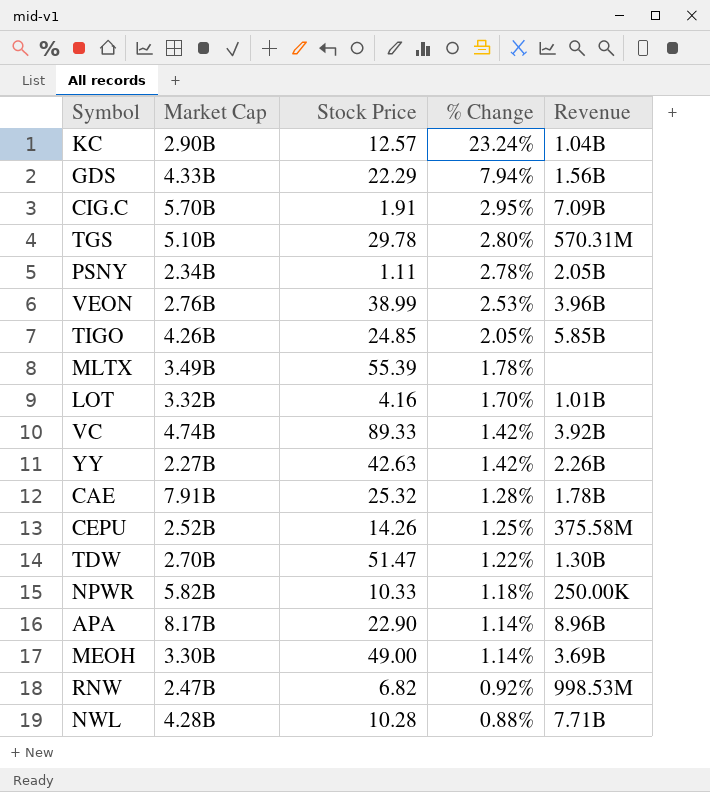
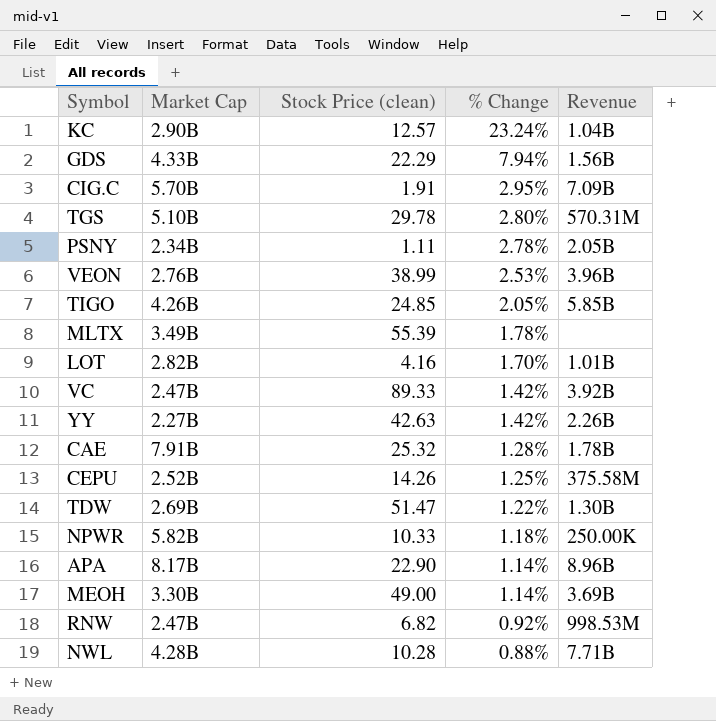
column name: Stock Price -> Stock Price (clean)
LOT | Market Cap: 3.32B -> 2.82B
VC | Market Cap: 4.74B -> 2.47B
TDW | Market Cap: 2.70B -> 2.69B

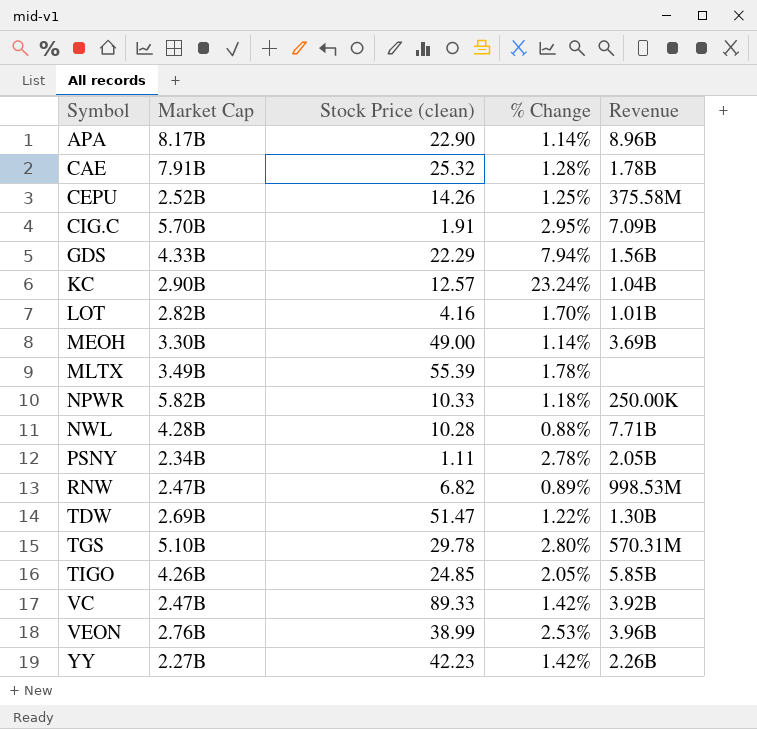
row order: % Change descending -> Symbol ascending
RNW | % Change: 0.92% -> 0.89%
YY | Stock Price (clean): 42.63 -> 42.23

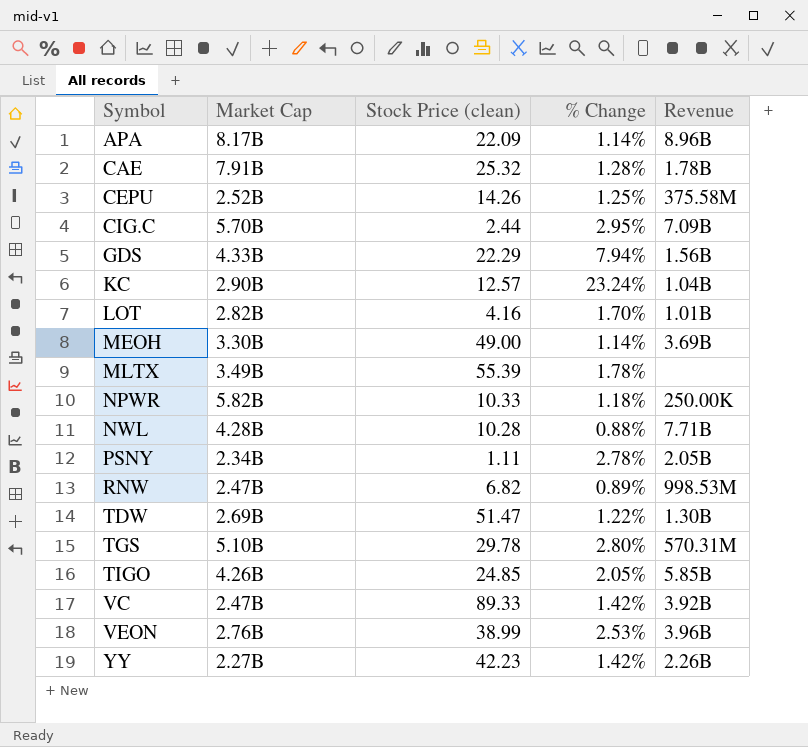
APA | Stock Price (clean): 22.90 -> 22.09
CIG.C | Stock Price (clean): 1.91 -> 2.44

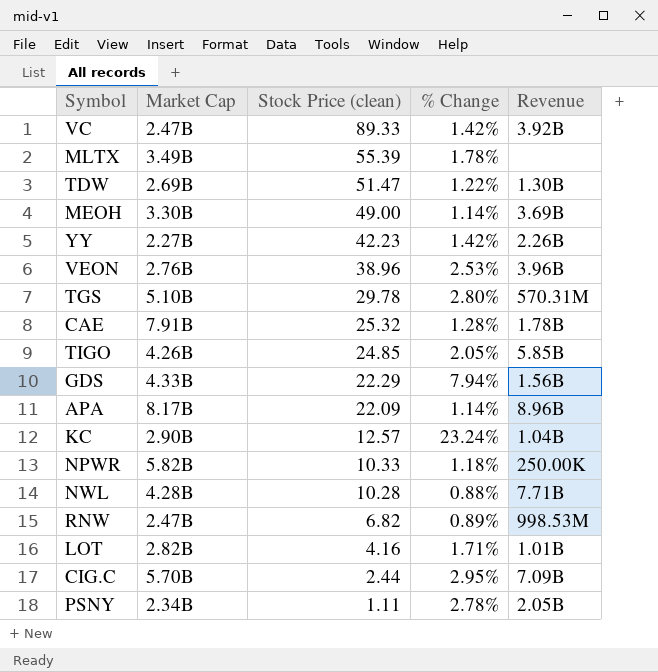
row order: Symbol ascending -> Stock Price (clean) descending
row CEPU: 2.52B | 14.26 | 1.25% | 375.58M -> none
VEON | Stock Price (clean): 38.99 -> 38.96
LOT | % Change: 1.70% -> 1.71%

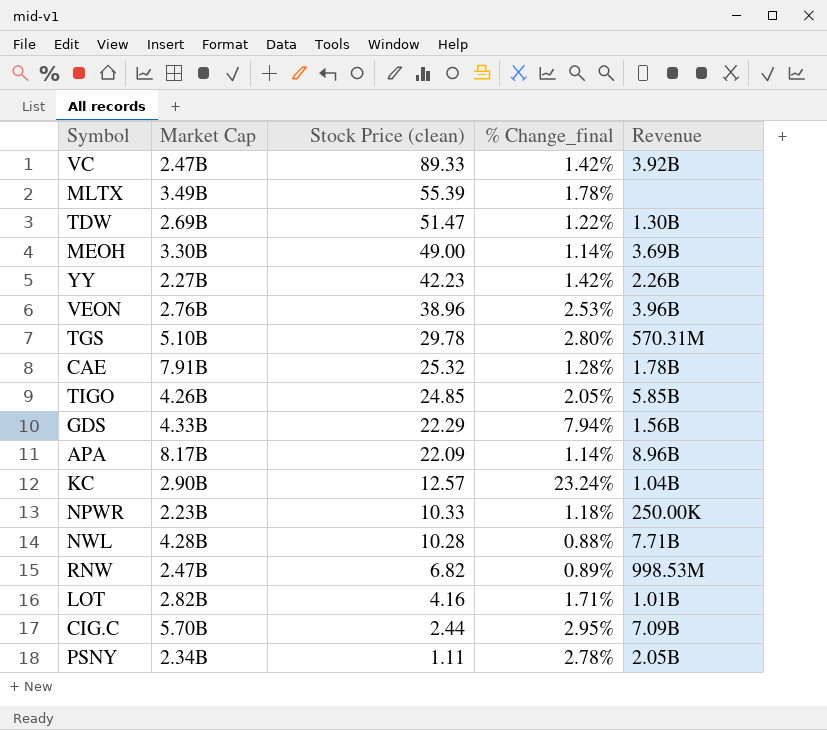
column name: % Change -> % Change_final
NPWR | Market Cap: 5.82B -> 2.23B

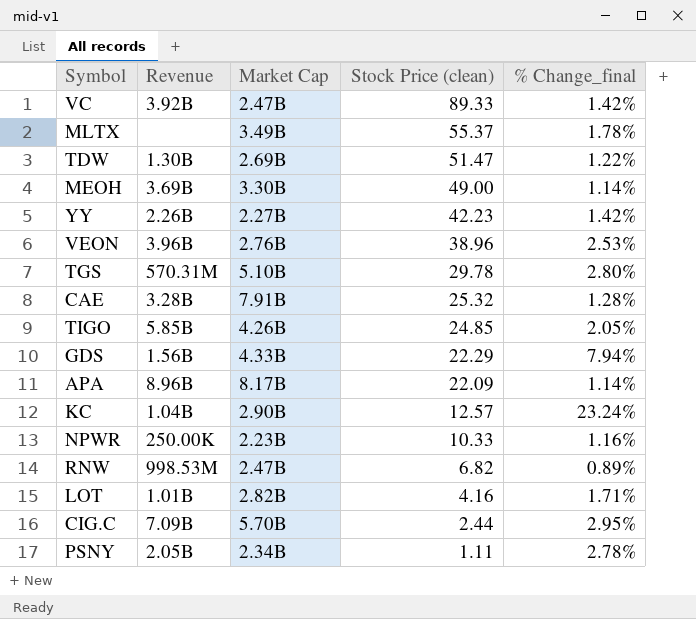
column Revenue | position: 5 -> 2
row NWL: 4.28B | 10.28 | 0.88% | 7.71B -> none
MLTX | Stock Price (clean): 55.39 -> 55.37
CAE | Revenue: 1.78B -> 3.28B
NPWR | % Change_final: 1.18% -> 1.16%

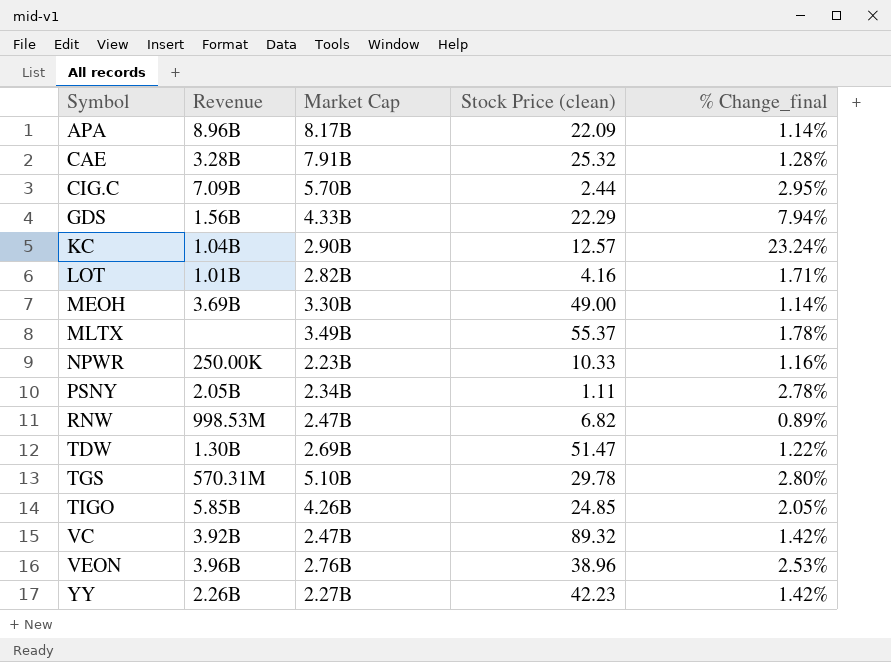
row order: Stock Price (clean) descending -> Symbol ascending
VC | Stock Price (clean): 89.33 -> 89.32

